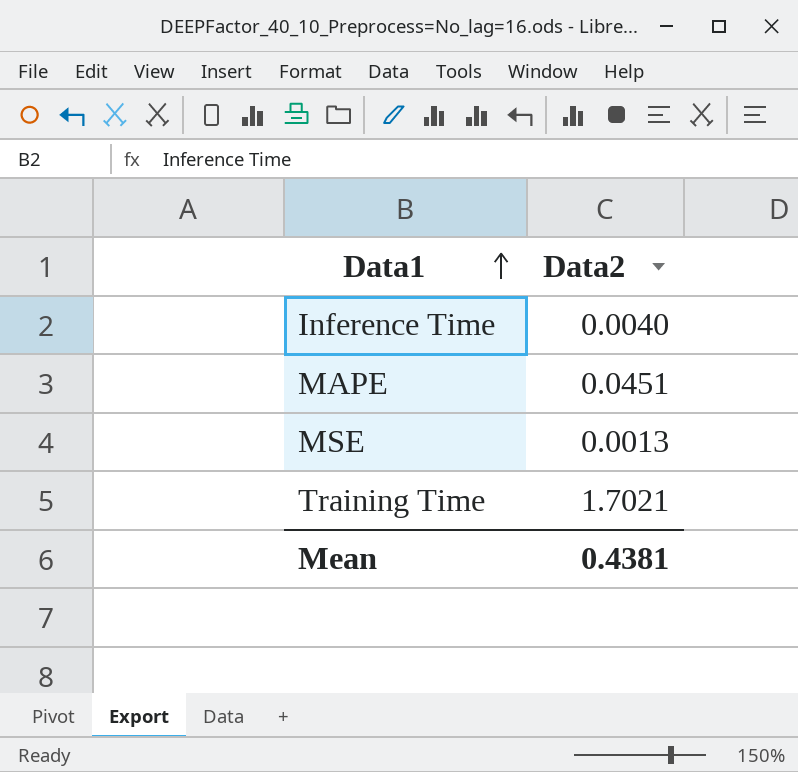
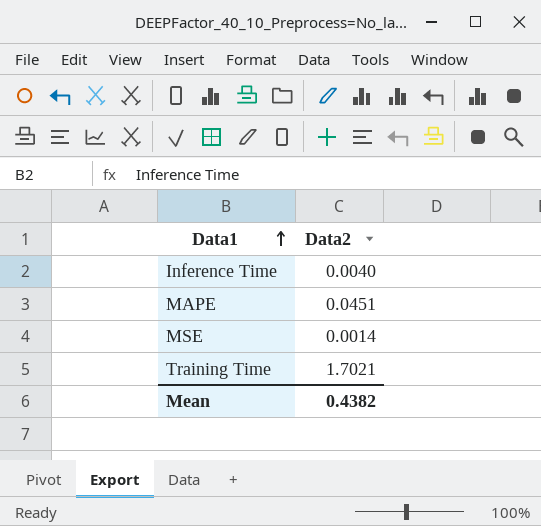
MSE | Data2: 0.0013 -> 0.0014
Mean | Data2: 0.4381 -> 0.4382

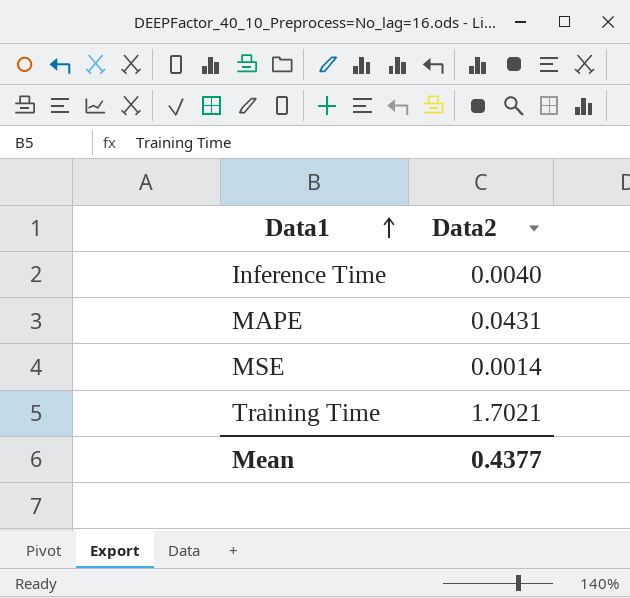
MAPE | Data2: 0.0451 -> 0.0431
Mean | Data2: 0.4382 -> 0.4377

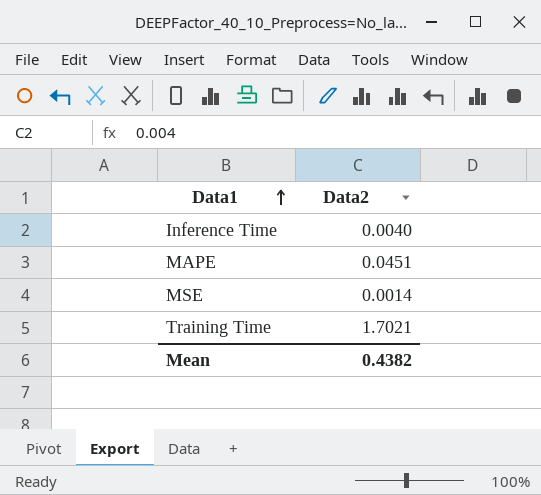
MAPE | Data2: 0.0431 -> 0.0451
Mean | Data2: 0.4377 -> 0.4382

